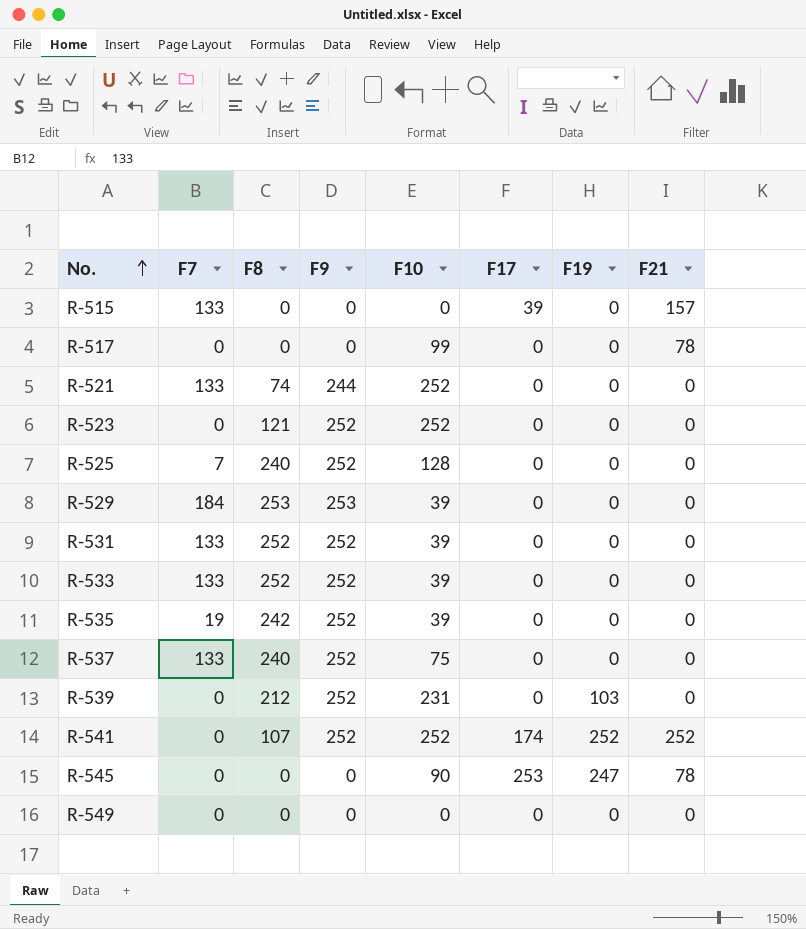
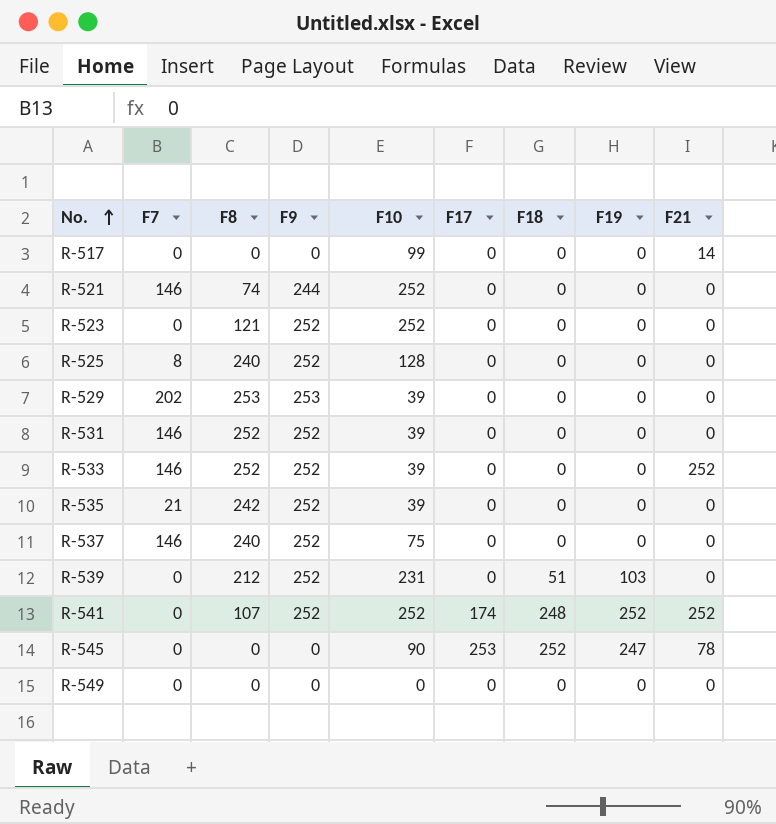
column F18 | position: none -> 7
row R-515: 133 | 0 | 0 | 0 | 39 | 0 | 157 -> none
R-517 | F21: 78 -> 14
R-521 | F7: 133 -> 146
R-525 | F7: 7 -> 8
R-529 | F7: 184 -> 202
R-531 | F7: 133 -> 146
R-533 | F7: 133 -> 146
R-533 | F21: 0 -> 252
R-535 | F7: 19 -> 21
R-537 | F7: 133 -> 146

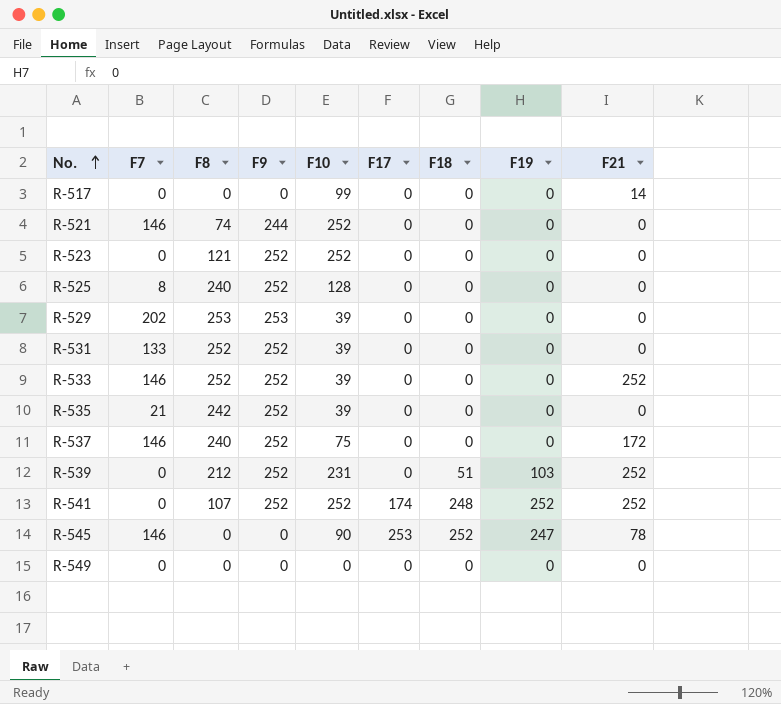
R-531 | F7: 146 -> 133
R-537 | F21: 0 -> 172
R-539 | F21: 0 -> 252
R-545 | F7: 0 -> 146

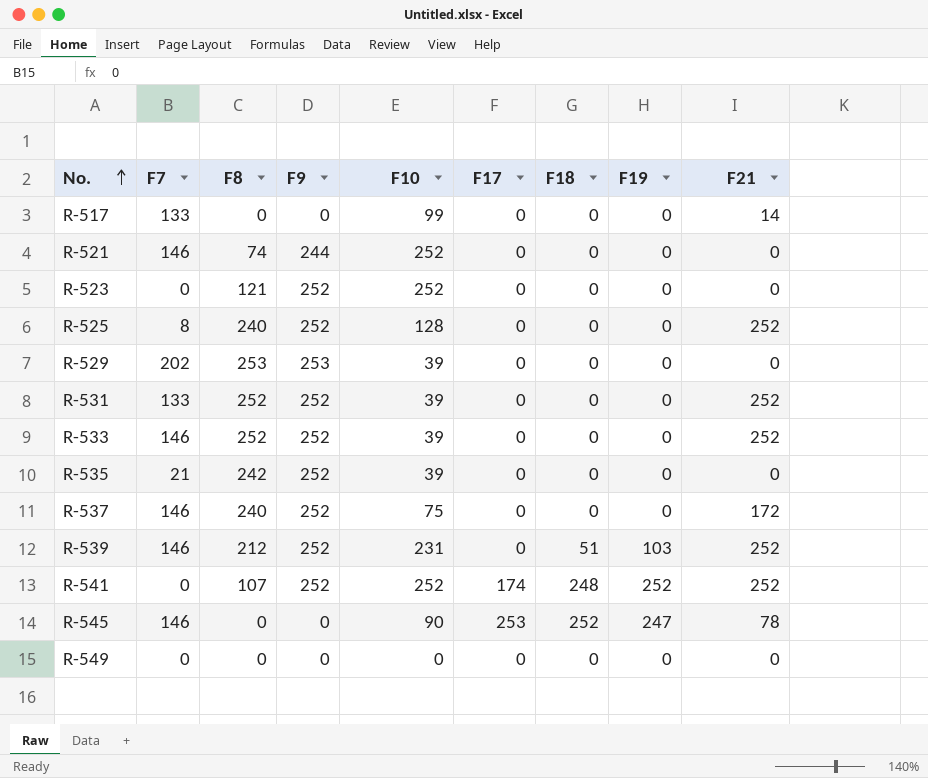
R-517 | F7: 0 -> 133
R-525 | F21: 0 -> 252
R-531 | F21: 0 -> 252
R-539 | F7: 0 -> 146

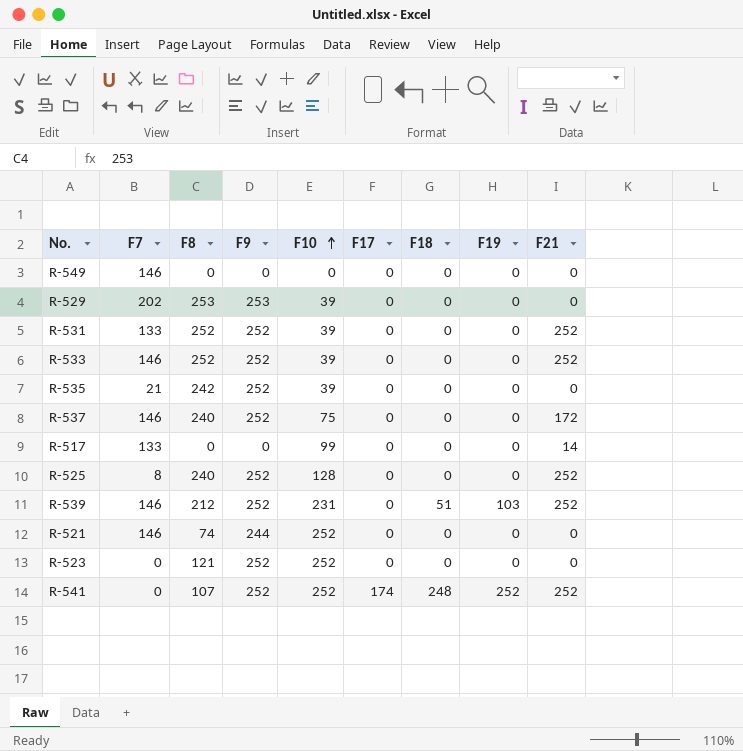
row order: No. ascending -> F10 ascending
row R-545: 146 | 0 | 0 | 90 | 253 | 252 | 247 | 78 -> none
R-549 | F7: 0 -> 146

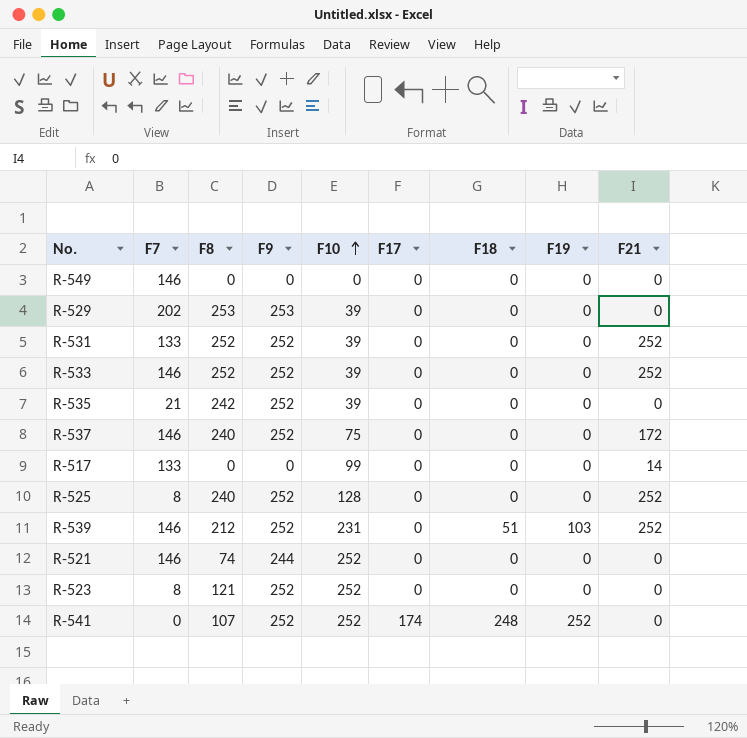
R-523 | F7: 0 -> 8
R-541 | F21: 252 -> 0

